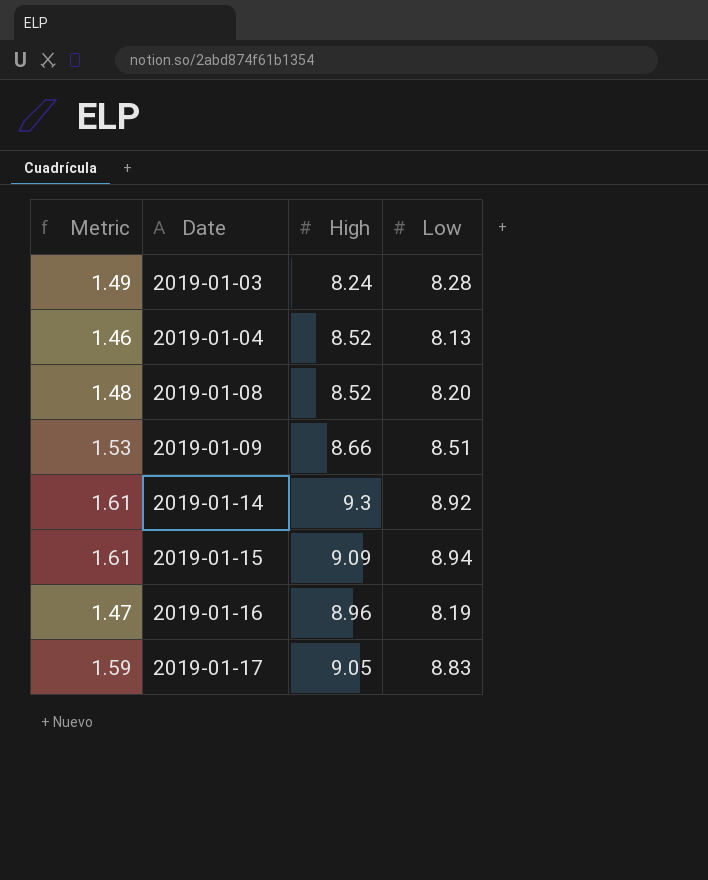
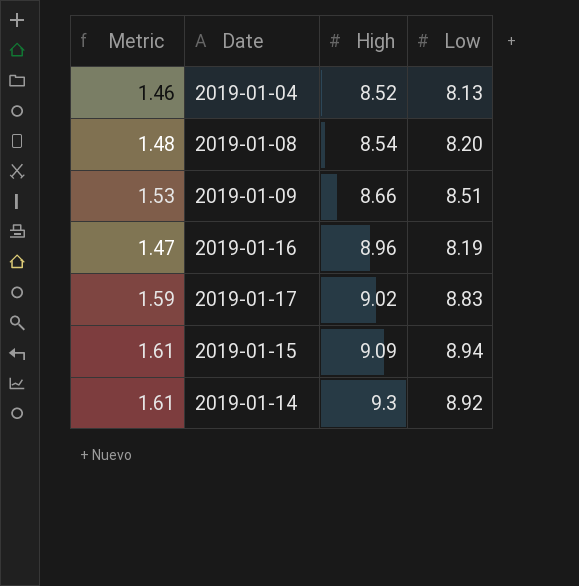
row order: Date ascending -> High ascending
row 2019-01-03: 1.49 | 8.24 | 8.28 -> none
2019-01-08 | High: 8.52 -> 8.54
2019-01-17 | High: 9.05 -> 9.02

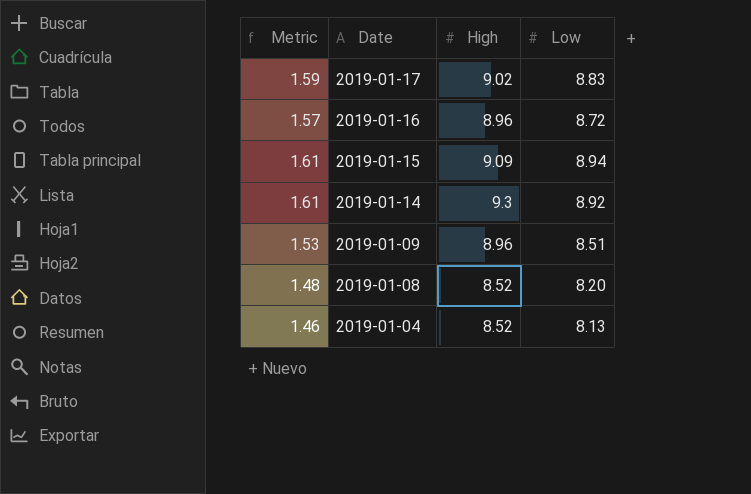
row order: High ascending -> Date descending
2019-01-16 | Metric: 1.47 -> 1.57
2019-01-16 | Low: 8.19 -> 8.72
2019-01-09 | High: 8.66 -> 8.96
2019-01-08 | High: 8.54 -> 8.52

